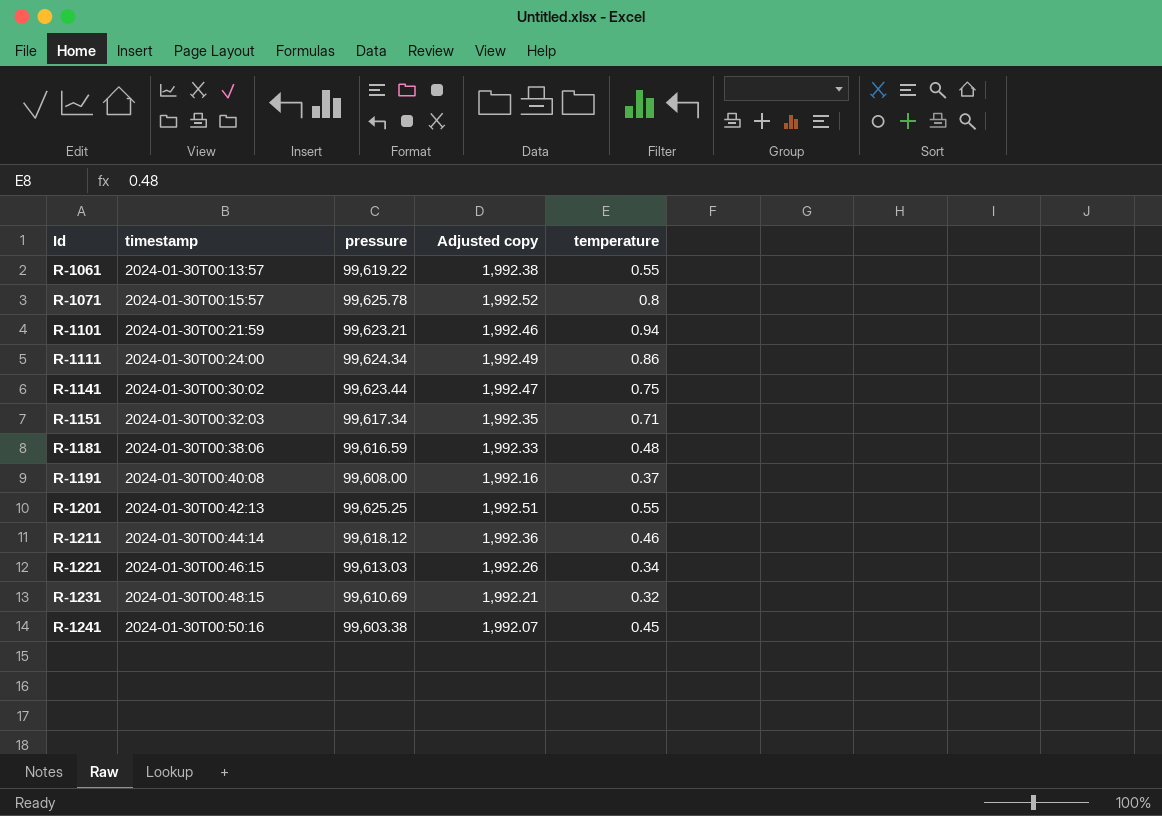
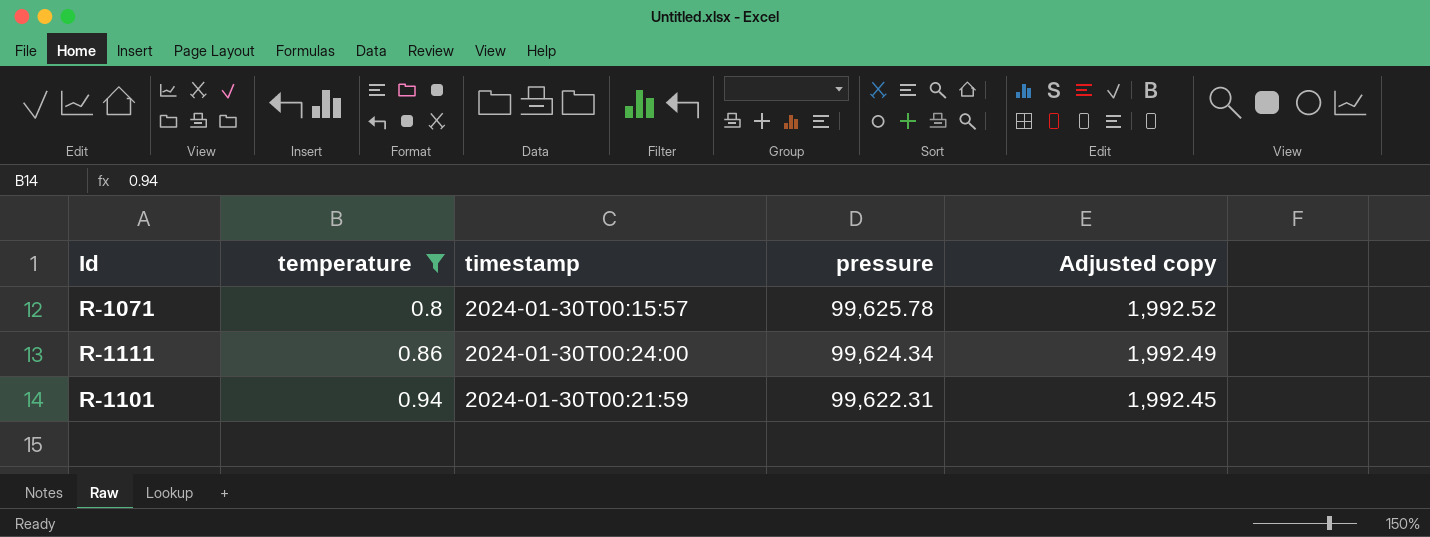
filter: none -> temperature >= 0.8
row order: Id ascending -> temperature ascending
column temperature | position: 5 -> 2
R-1101 | pressure: 99,623.21 -> 99,622.31
R-1101 | Adjusted copy: 1,992.46 -> 1,992.45

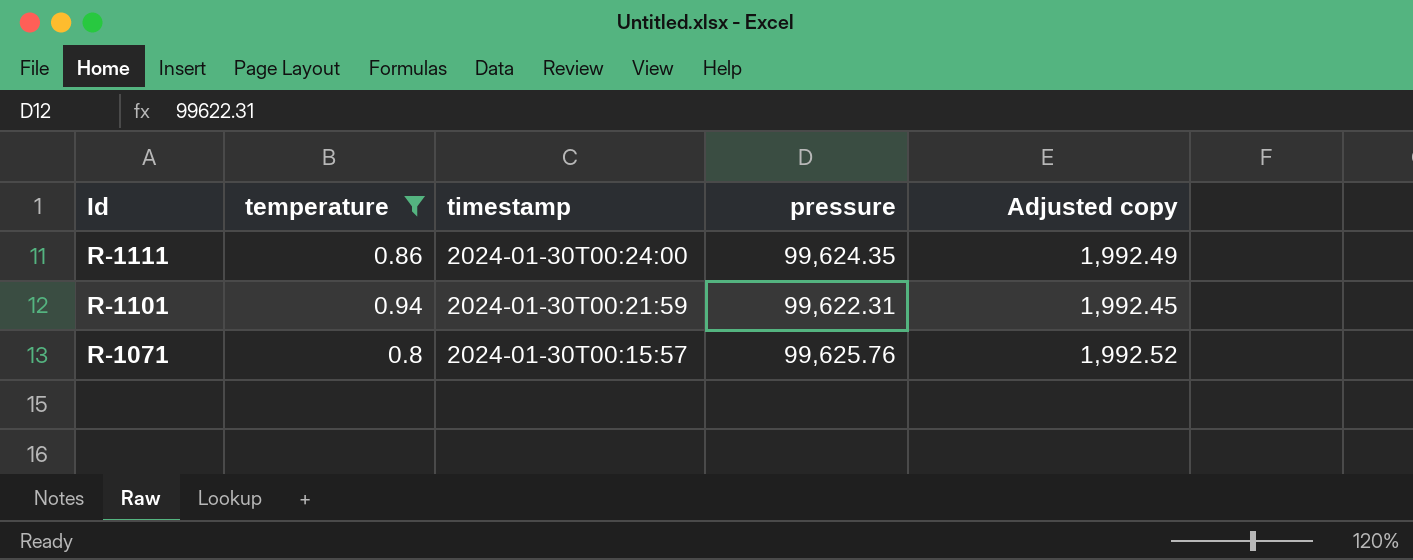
row order: temperature ascending -> Id descending
R-1111 | pressure: 99,624.34 -> 99,624.35
R-1071 | pressure: 99,625.78 -> 99,625.76

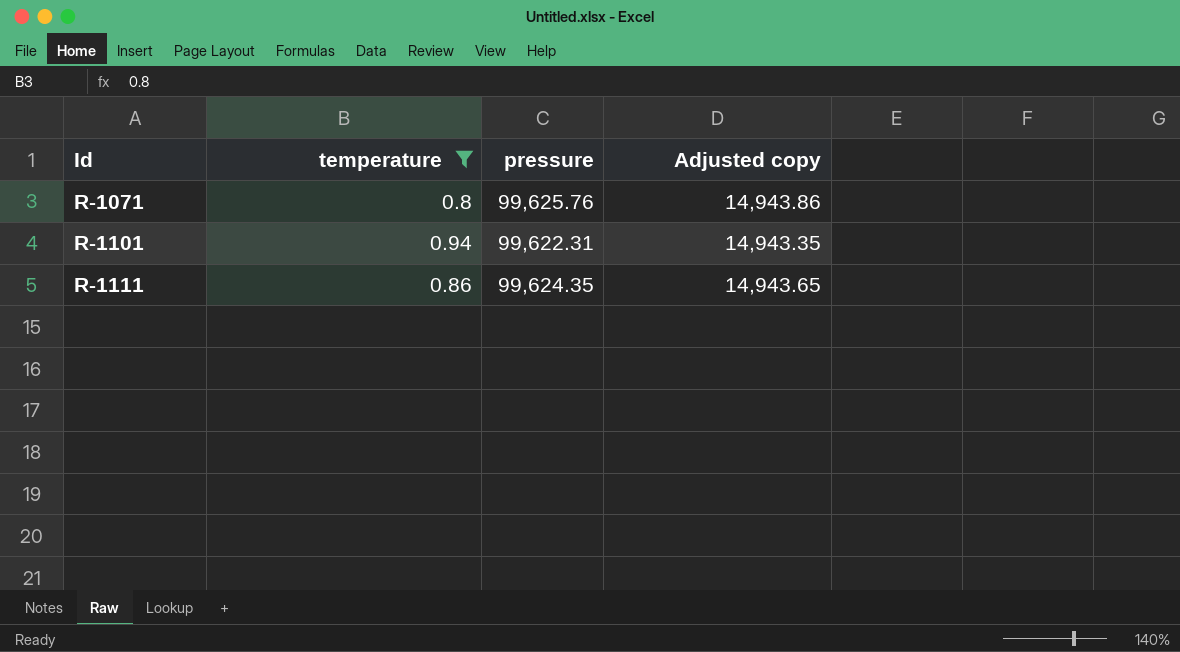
row order: Id descending -> Id ascending
column timestamp | position: 3 -> none
column Adjusted copy | formula: [pressure] * 0.02 -> [pressure] * 0.15

